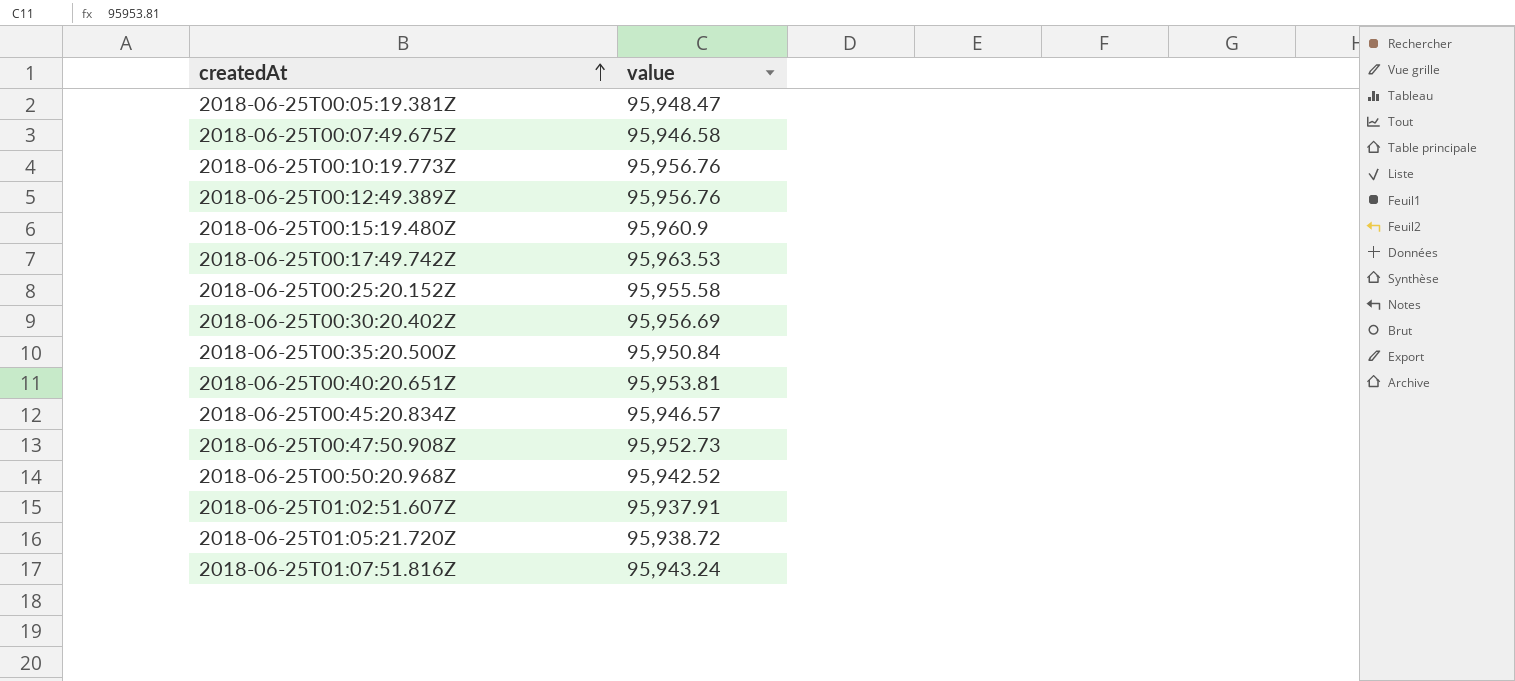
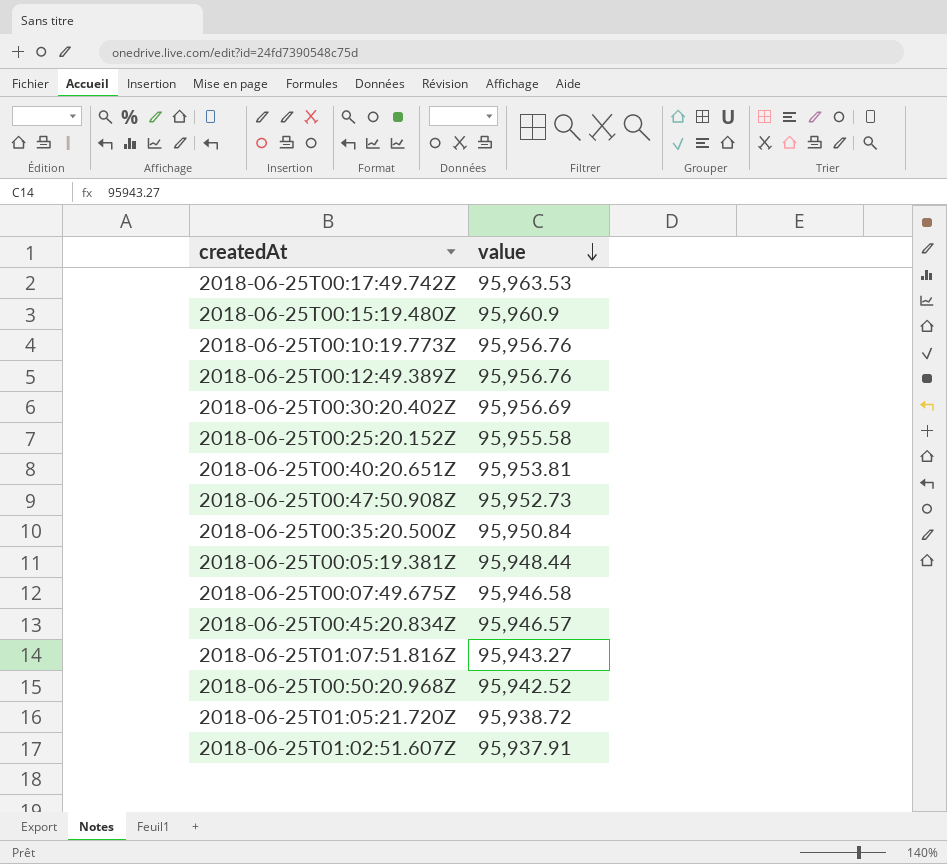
row order: createdAt ascending -> value descending
2018-06-25T00:05:19.381Z | value: 95,948.47 -> 95,948.44
2018-06-25T01:07:51.816Z | value: 95,943.24 -> 95,943.27

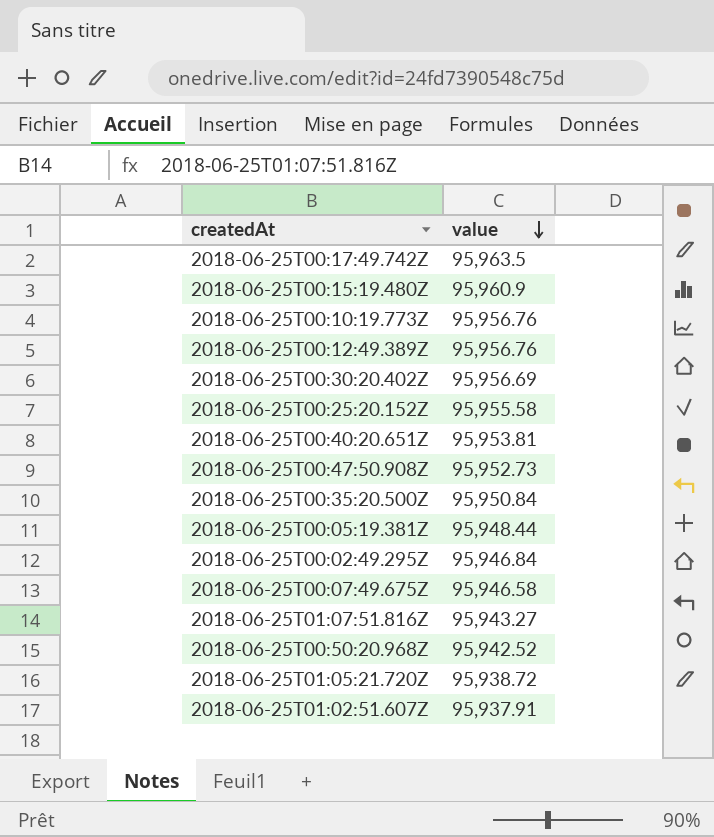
row 2018-06-25T00:45:20.834Z: 95,946.57 -> none
2018-06-25T00:17:49.742Z | value: 95,963.53 -> 95,963.5
row 2018-06-25T00:02:49.295Z: none -> 95,946.84

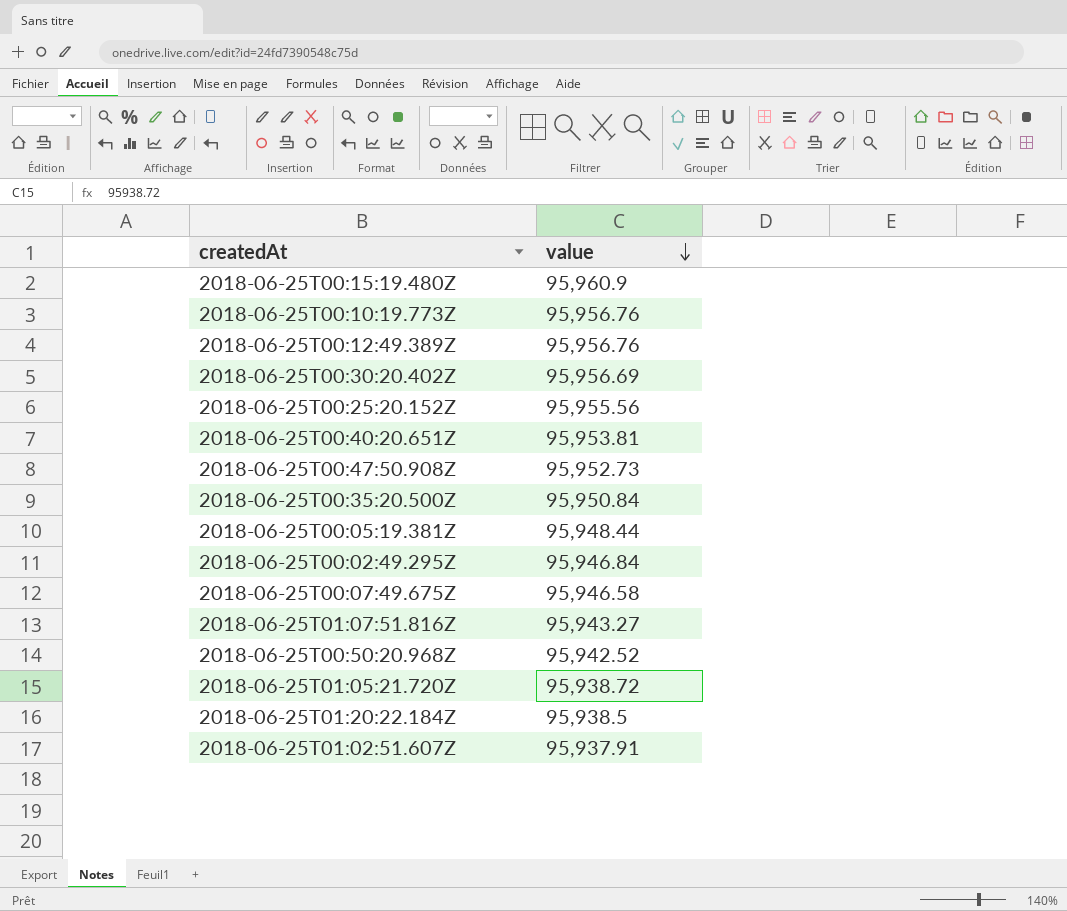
row 2018-06-25T00:17:49.742Z: 95,963.5 -> none
2018-06-25T00:25:20.152Z | value: 95,955.58 -> 95,955.56
row 2018-06-25T01:20:22.184Z: none -> 95,938.5

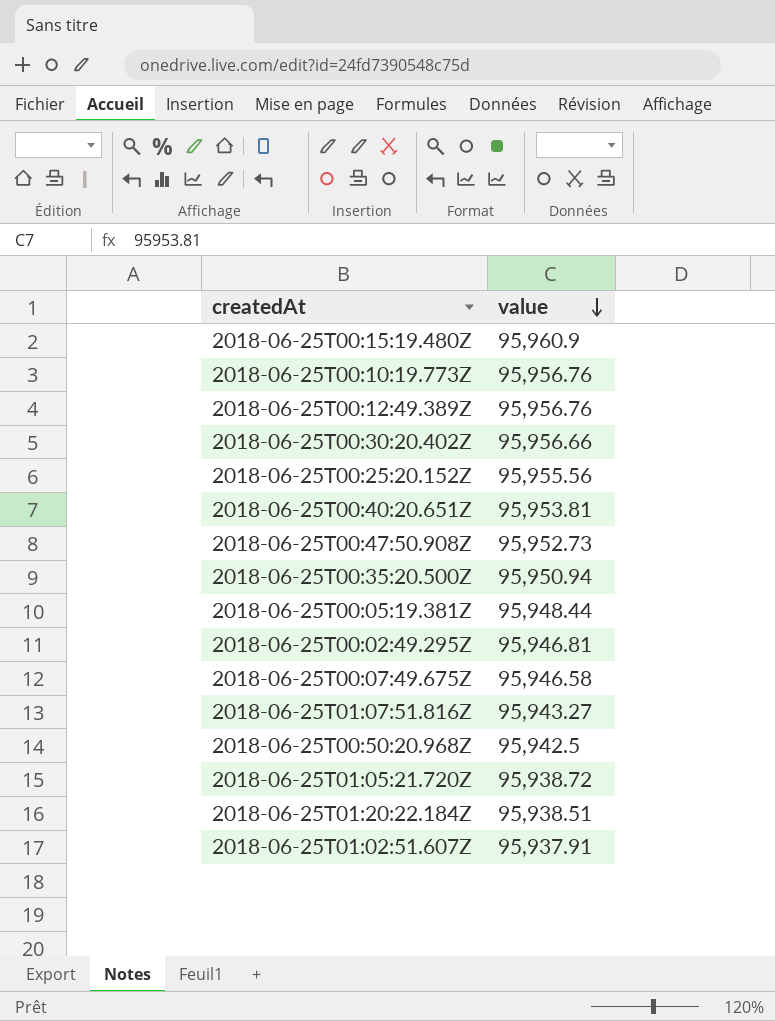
2018-06-25T00:30:20.402Z | value: 95,956.69 -> 95,956.66
2018-06-25T00:35:20.500Z | value: 95,950.84 -> 95,950.94
2018-06-25T00:02:49.295Z | value: 95,946.84 -> 95,946.81
2018-06-25T00:50:20.968Z | value: 95,942.52 -> 95,942.5
2018-06-25T01:20:22.184Z | value: 95,938.5 -> 95,938.51

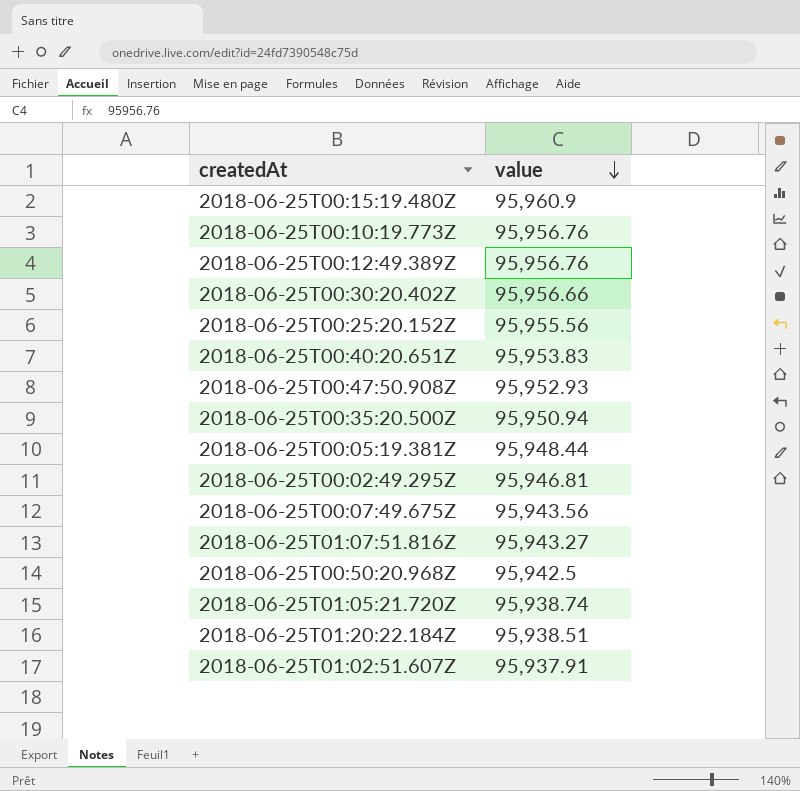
2018-06-25T00:40:20.651Z | value: 95,953.81 -> 95,953.83
2018-06-25T00:47:50.908Z | value: 95,952.73 -> 95,952.93
2018-06-25T00:07:49.675Z | value: 95,946.58 -> 95,943.56
2018-06-25T01:05:21.720Z | value: 95,938.72 -> 95,938.74

